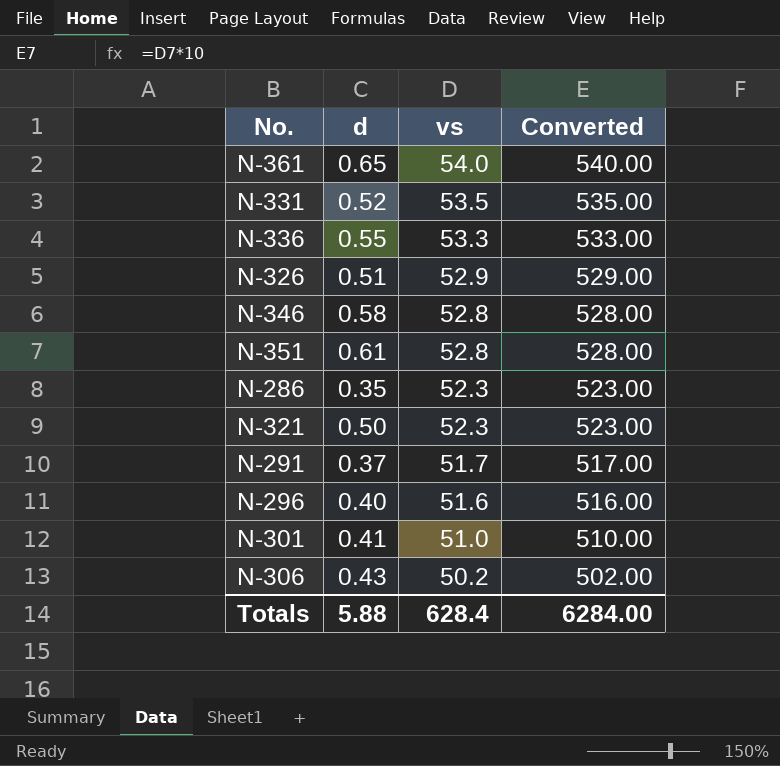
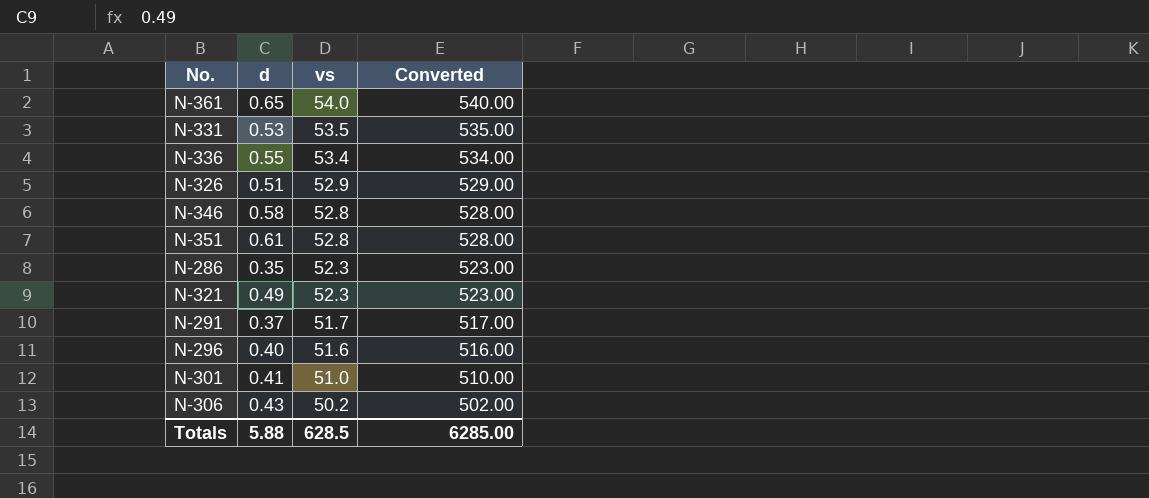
N-331 | d: 0.52 -> 0.53
N-336 | vs: 53.3 -> 53.4
N-336 | Converted: 533.00 -> 534.00
N-321 | d: 0.50 -> 0.49
Totals | vs: 628.4 -> 628.5
Totals | Converted: 6284.00 -> 6285.00

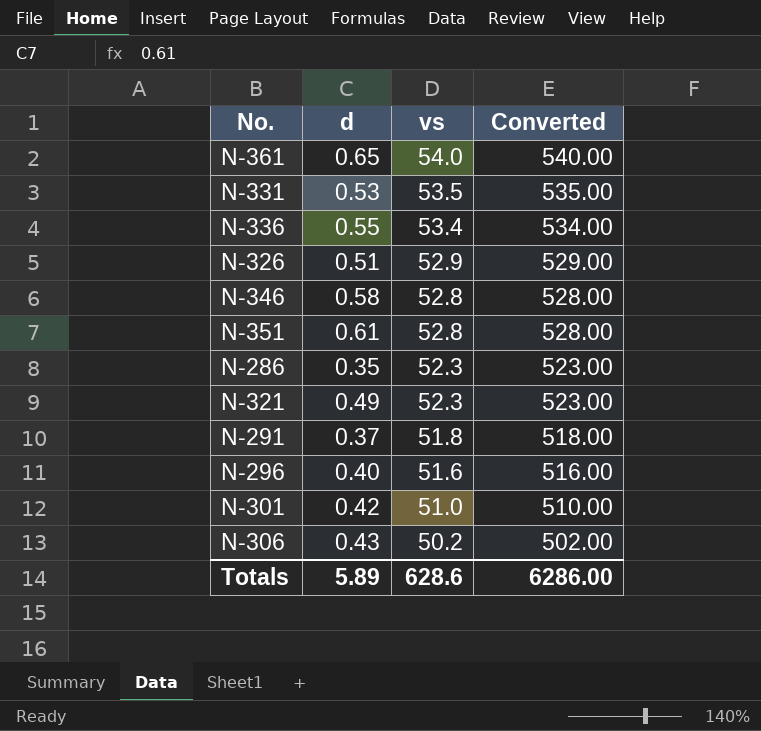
N-291 | vs: 51.7 -> 51.8
N-291 | Converted: 517.00 -> 518.00
N-301 | d: 0.41 -> 0.42
Totals | d: 5.88 -> 5.89
Totals | vs: 628.5 -> 628.6
Totals | Converted: 6285.00 -> 6286.00

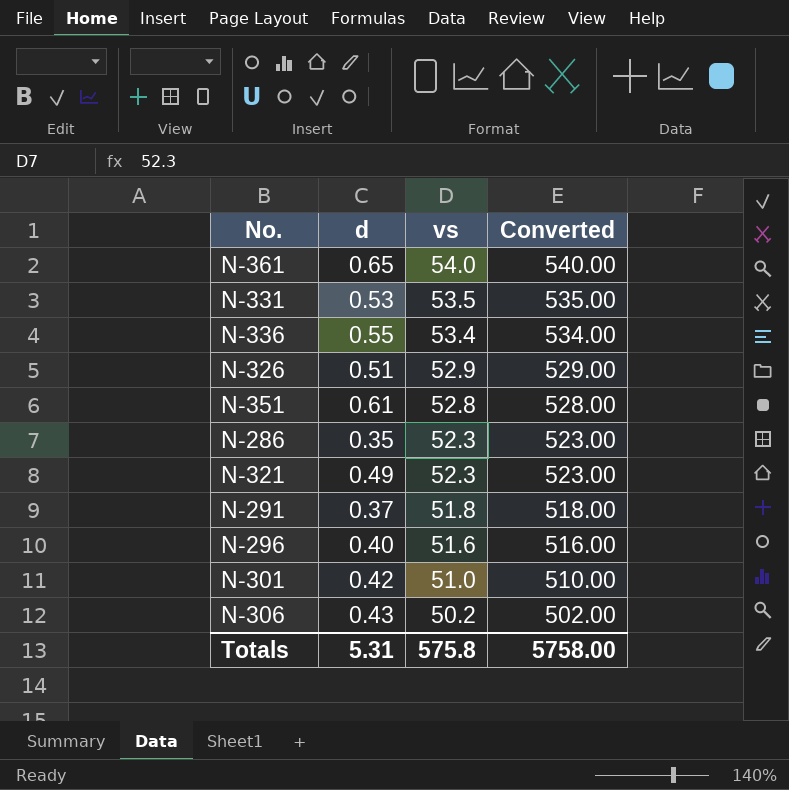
row N-346: 0.58 | 52.8 | 528.00 -> none
Totals | d: 5.89 -> 5.31
Totals | vs: 628.6 -> 575.8
Totals | Converted: 6286.00 -> 5758.00

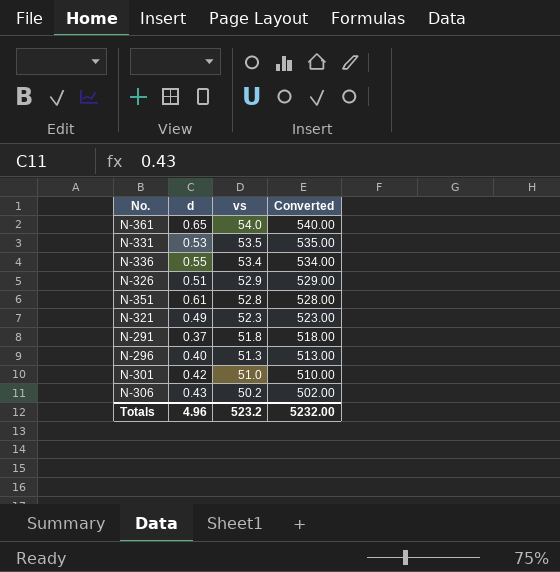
row N-286: 0.35 | 52.3 | 523.00 -> none
N-296 | vs: 51.6 -> 51.3
N-296 | Converted: 516.00 -> 513.00
Totals | d: 5.31 -> 4.96
Totals | vs: 575.8 -> 523.2
Totals | Converted: 5758.00 -> 5232.00

